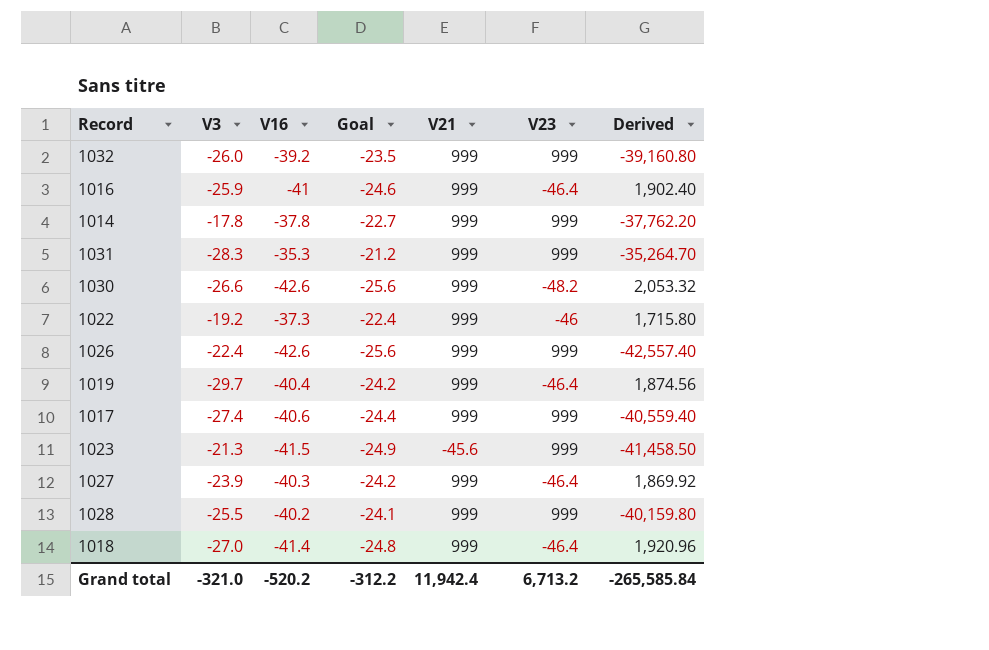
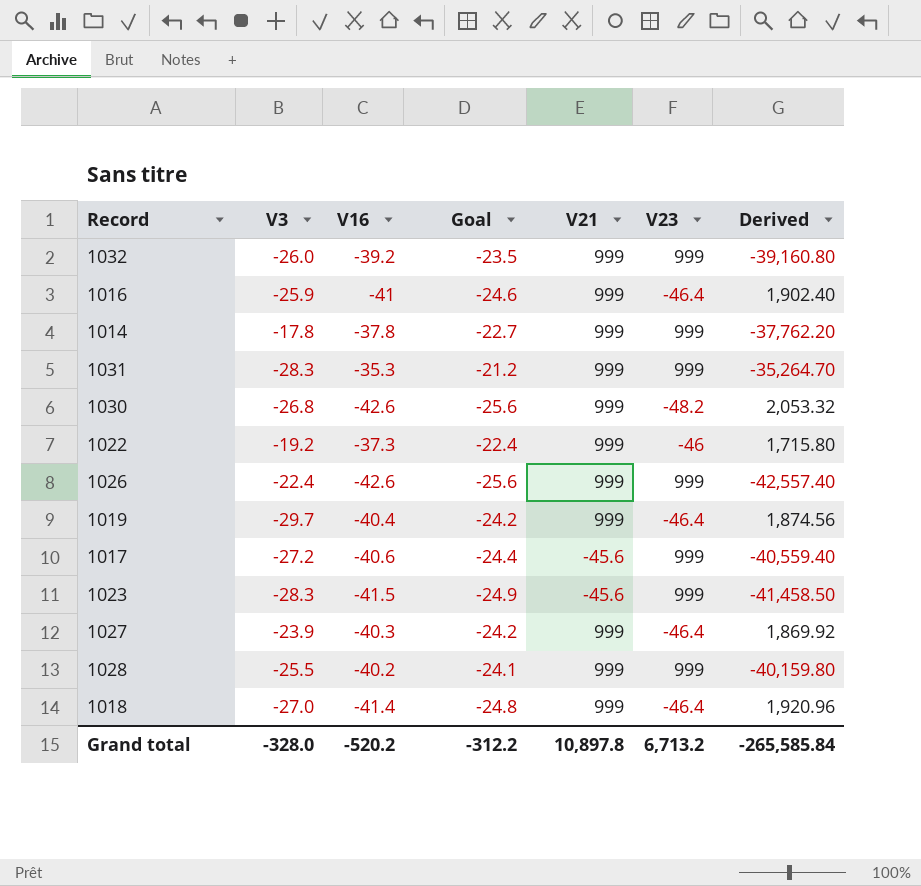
1030 | V3: -26.6 -> -26.8
1017 | V3: -27.4 -> -27.2
1017 | V21: 999 -> -45.6
1023 | V3: -21.3 -> -28.3
Grand total | V3: -321.0 -> -328.0
Grand total | V21: 11,942.4 -> 10,897.8

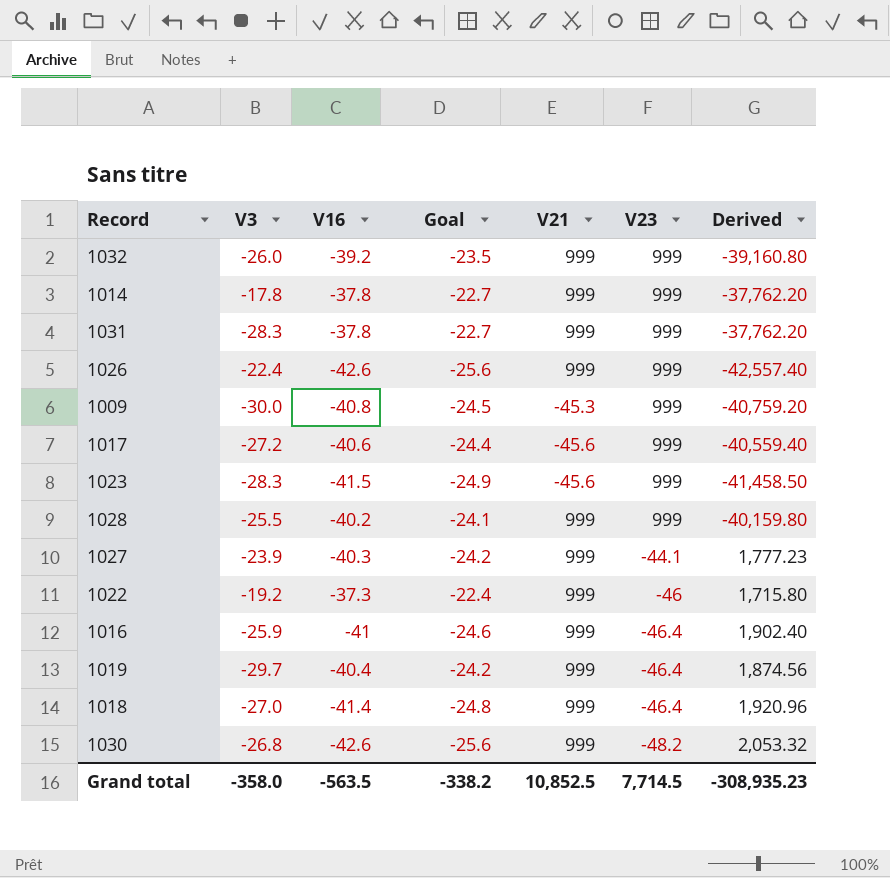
row order: none -> V23 descending
1031 | V16: -35.3 -> -37.8
1031 | Goal: -21.2 -> -22.7
1031 | Derived: -35,264.70 -> -37,762.20
row 1009: none -> -30.0 | -40.8 | -24.5 | -45.3 | 999 | -40,759.20
1027 | V23: -46.4 -> -44.1
1027 | Derived: 1,869.92 -> 1,777.23
Grand total | V3: -328.0 -> -358.0
Grand total | V16: -520.2 -> -563.5
Grand total | Goal: -312.2 -> -338.2
Grand total | V21: 10,897.8 -> 10,852.5
Grand total | V23: 6,713.2 -> 7,714.5
Grand total | Derived: -265,585.84 -> -308,935.23

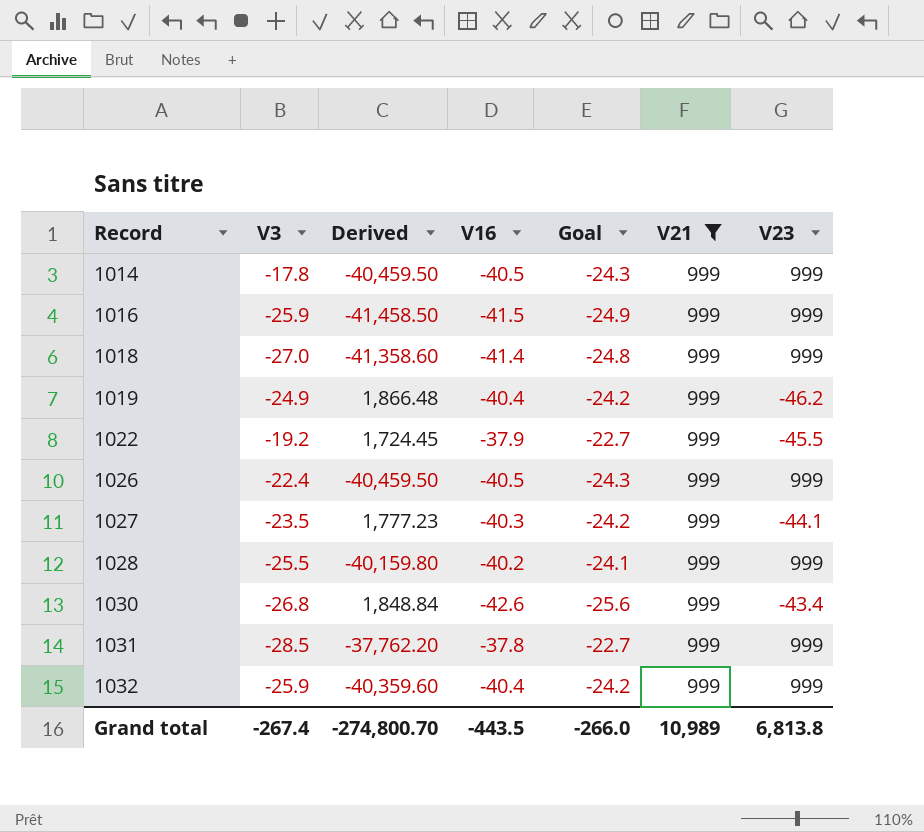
filter: none -> V21 = 999
row order: V23 descending -> Record ascending
column Derived | position: 7 -> 3
1014 | Derived: -37,762.20 -> -40,459.50
1014 | V16: -37.8 -> -40.5
1014 | Goal: -22.7 -> -24.3
1016 | Derived: 1,902.40 -> -41,458.50
1016 | V16: -41 -> -41.5
1016 | Goal: -24.6 -> -24.9
1016 | V23: -46.4 -> 999
1018 | Derived: 1,920.96 -> -41,358.60
1018 | V23: -46.4 -> 999
1019 | V3: -29.7 -> -24.9
1019 | Derived: 1,874.56 -> 1,866.48
1019 | V23: -46.4 -> -46.2
1022 | Derived: 1,715.80 -> 1,724.45
1022 | V16: -37.3 -> -37.9
1022 | Goal: -22.4 -> -22.7
1022 | V23: -46 -> -45.5
1026 | Derived: -42,557.40 -> -40,459.50
1026 | V16: -42.6 -> -40.5
1026 | Goal: -25.6 -> -24.3
1027 | V3: -23.9 -> -23.5
1030 | Derived: 2,053.32 -> 1,848.84
1030 | V23: -48.2 -> -43.4
1031 | V3: -28.3 -> -28.5
1032 | V3: -26.0 -> -25.9
1032 | Derived: -39,160.80 -> -40,359.60
1032 | V16: -39.2 -> -40.4
1032 | Goal: -23.5 -> -24.2
Grand total | V3: -358.0 -> -267.4
Grand total | Derived: -308,935.23 -> -274,800.70
Grand total | V16: -563.5 -> -443.5
Grand total | Goal: -338.2 -> -266.0
Grand total | V21: 10,852.5 -> 10,989
Grand total | V23: 7,714.5 -> 6,813.8

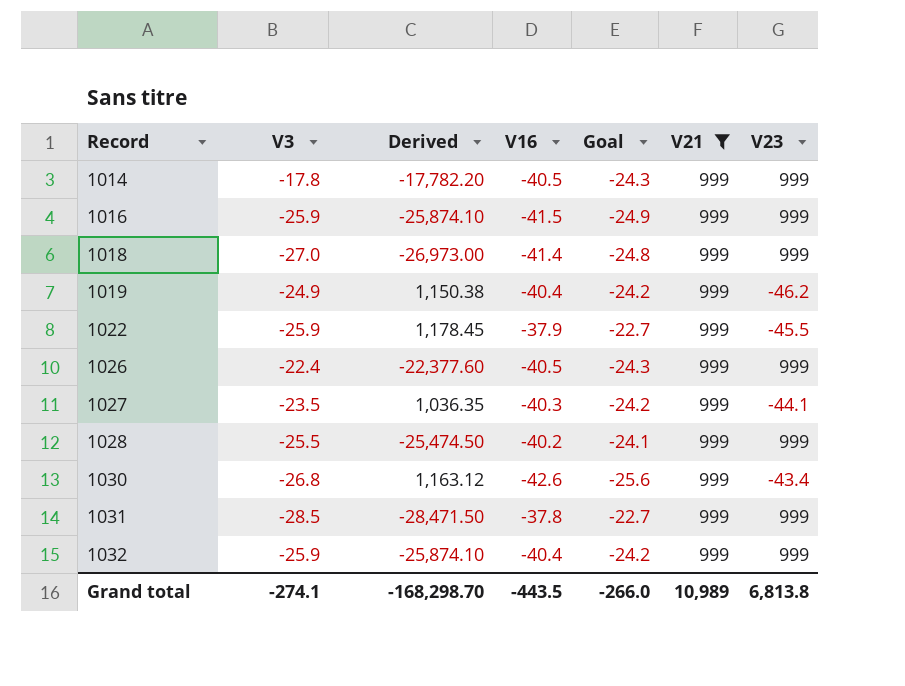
column Derived | formula: [V16] * [V23] -> [V3] * [V23]
1022 | V3: -19.2 -> -25.9
Grand total | V3: -267.4 -> -274.1
Grand total | Derived: -274,800.70 -> -168,298.70

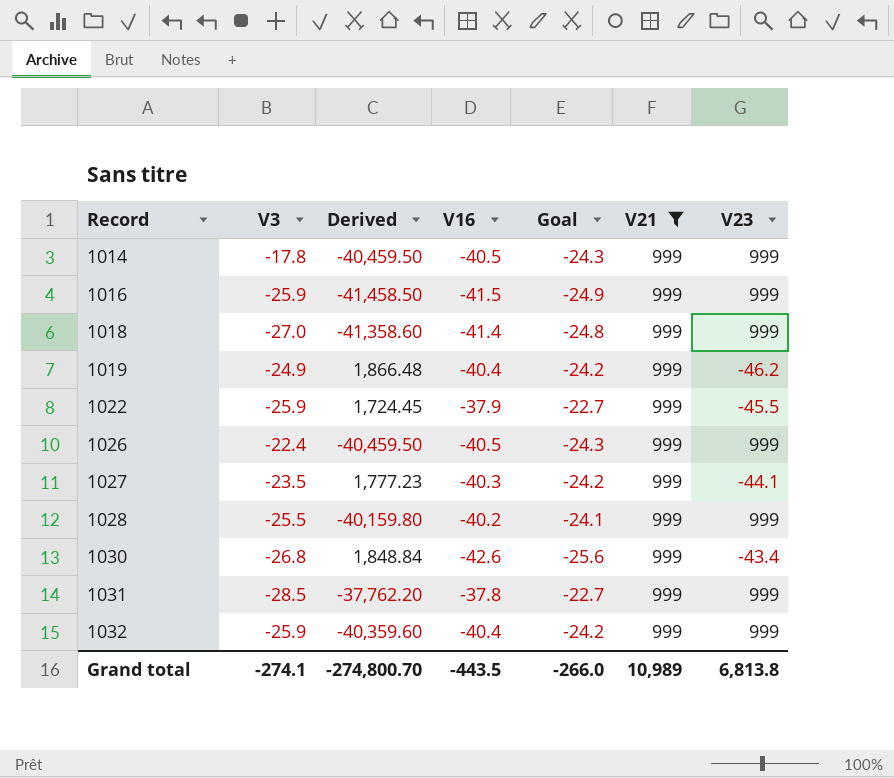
column Derived | formula: [V3] * [V23] -> [V16] * [V23]
Grand total | Derived: -168,298.70 -> -274,800.70

